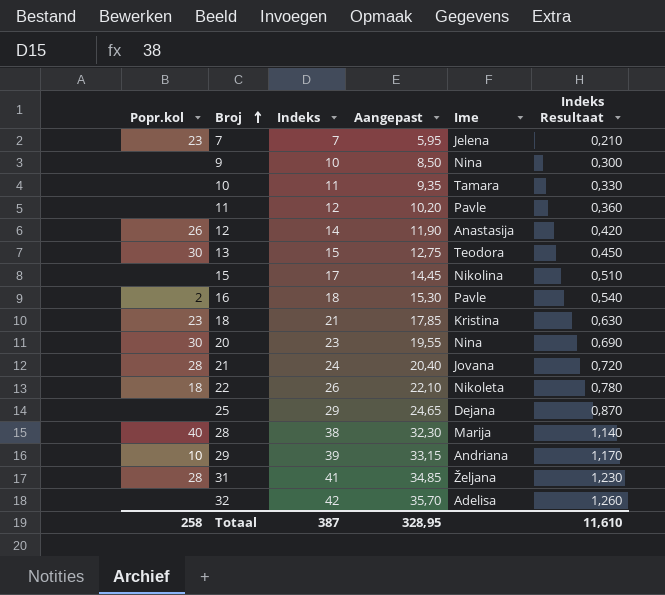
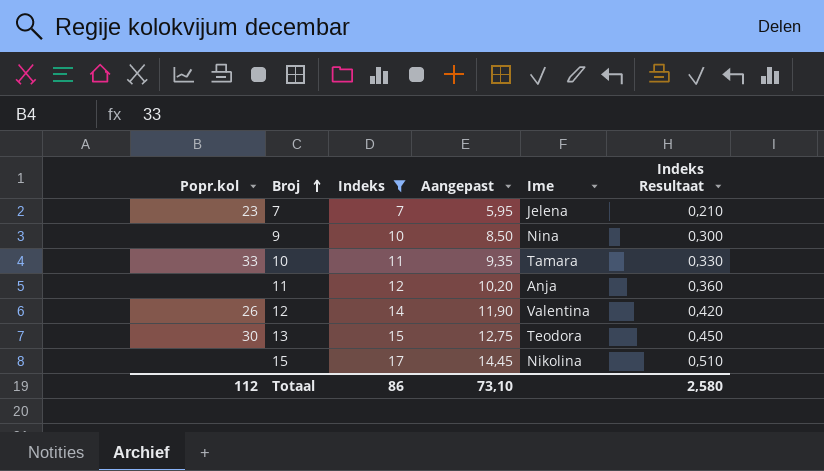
filter: none -> Indeks <= 17
10 | Popr.kol: none -> 33
11 | Ime: Pavle -> Anja
12 | Ime: Anastasija -> Valentina
Totaal | Popr.kol: 258 -> 112
Totaal | Indeks: 387 -> 86
Totaal | Aangepast: 328,95 -> 73,10
Totaal | Indeks Resultaat: 11,610 -> 2,580

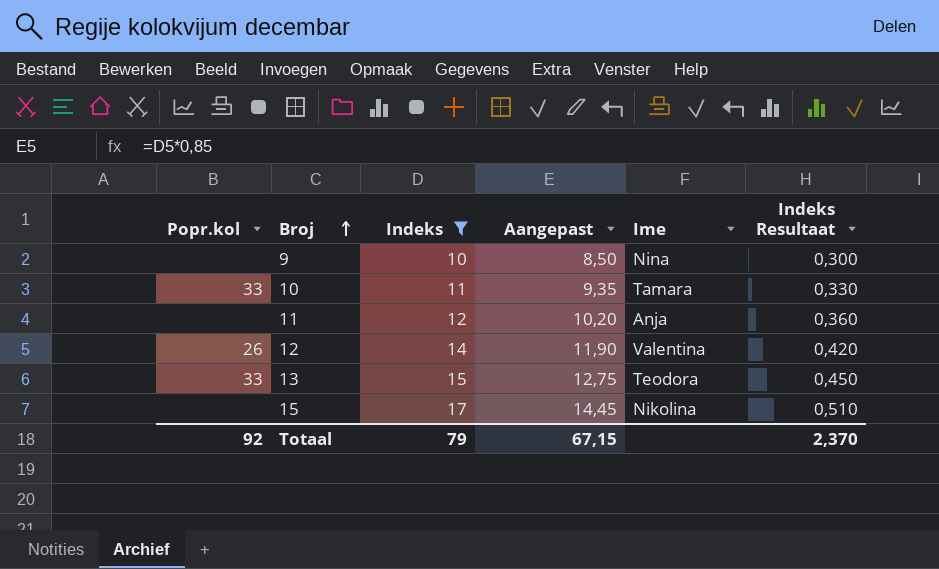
row 7: 23 | 7 | 5,95 | Jelena | 0,210 -> none
13 | Popr.kol: 30 -> 33
Totaal | Popr.kol: 112 -> 92
Totaal | Indeks: 86 -> 79
Totaal | Aangepast: 73,10 -> 67,15
Totaal | Indeks Resultaat: 2,580 -> 2,370

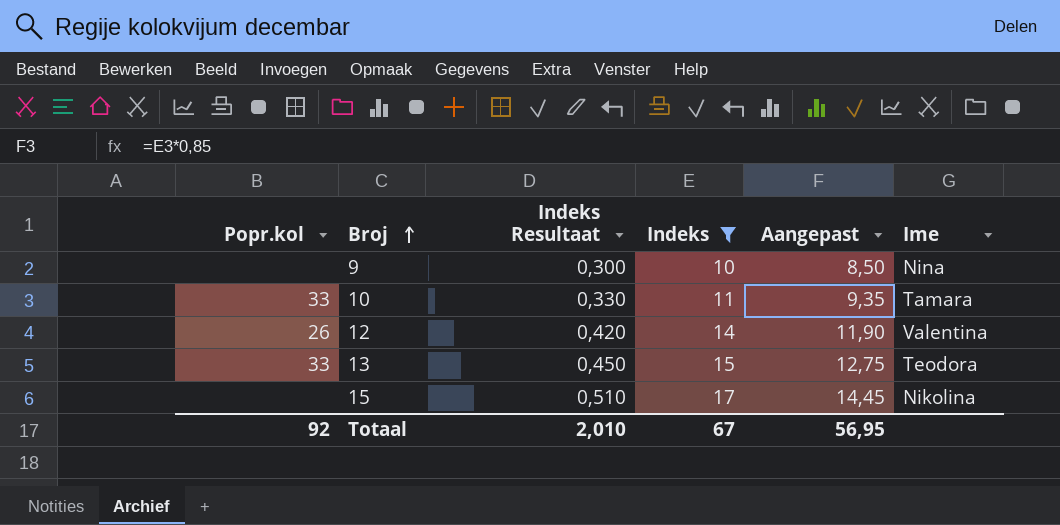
column Indeks Resultaat | position: 6 -> 3
row 11: none | 12 | 10,20 | Anja | 0,360 -> none
Totaal | Indeks Resultaat: 2,370 -> 2,010
Totaal | Indeks: 79 -> 67
Totaal | Aangepast: 67,15 -> 56,95

